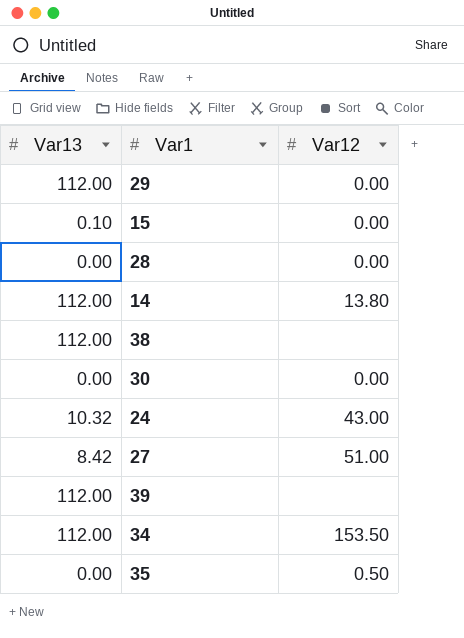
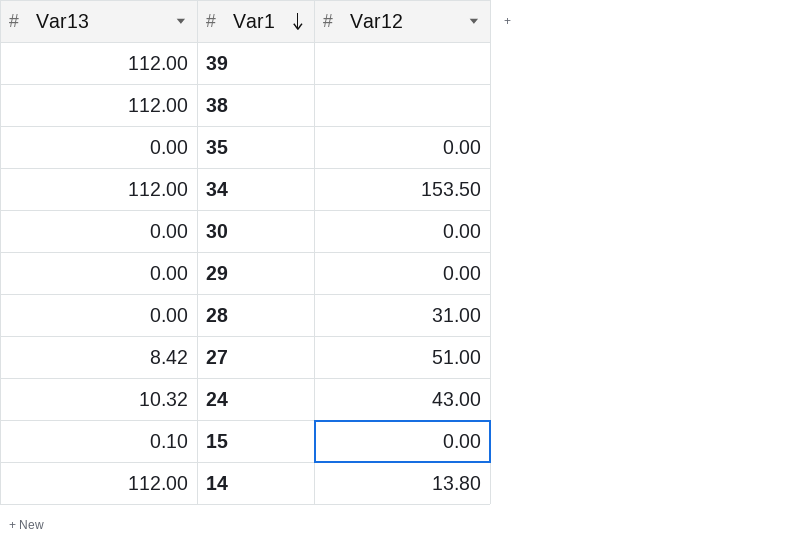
row order: none -> Var1 descending
35 | Var12: 0.50 -> 0.00
29 | Var13: 112.00 -> 0.00
28 | Var12: 0.00 -> 31.00

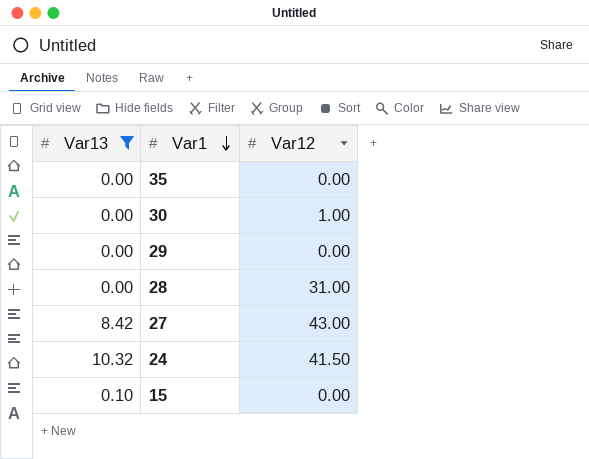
filter: none -> Var13 != 112.00
30 | Var12: 0.00 -> 1.00
27 | Var12: 51.00 -> 43.00
24 | Var12: 43.00 -> 41.50

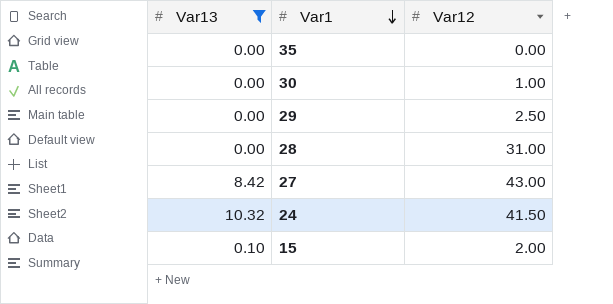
29 | Var12: 0.00 -> 2.50
15 | Var12: 0.00 -> 2.00

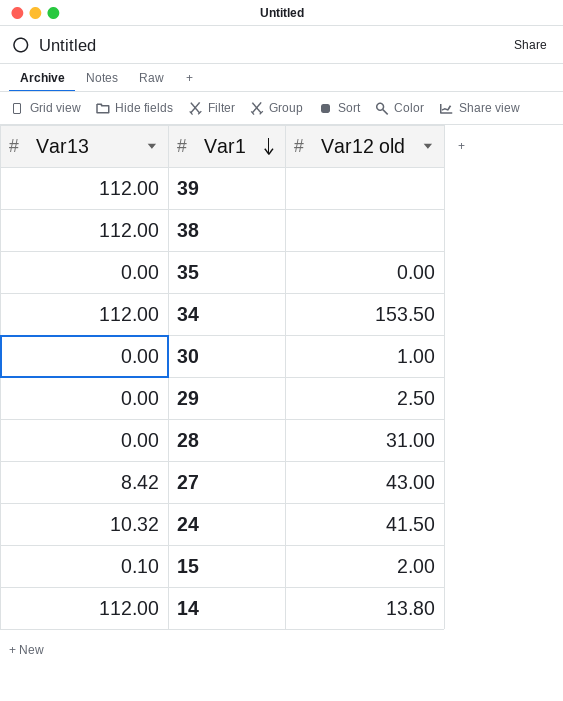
filter: Var13 != 112.00 -> none
column name: Var12 -> Var12 old

